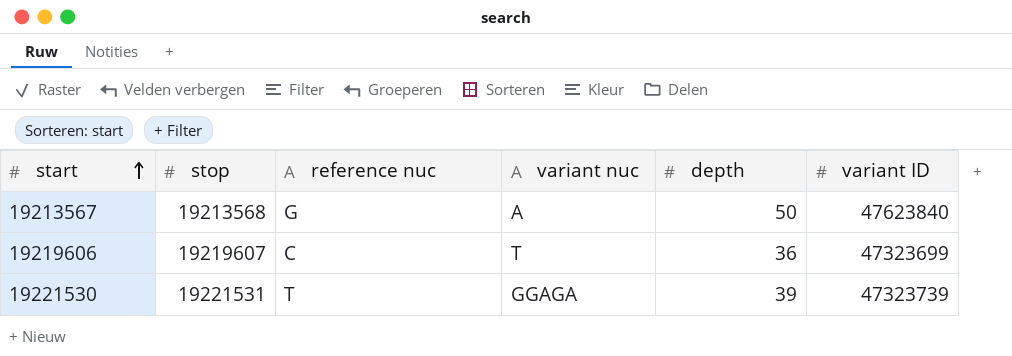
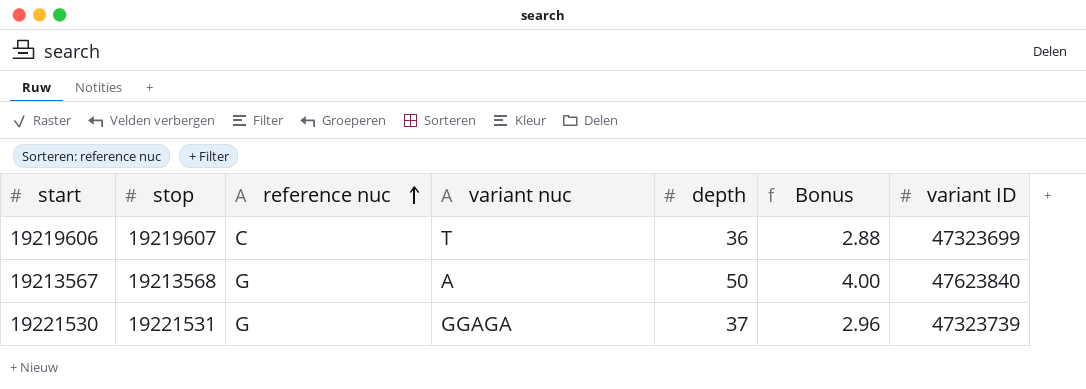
row order: start ascending -> reference nuc ascending
column Bonus | formula: none -> [depth] * 0.08
19221530 | reference nuc: T -> G
19221530 | depth: 39 -> 37

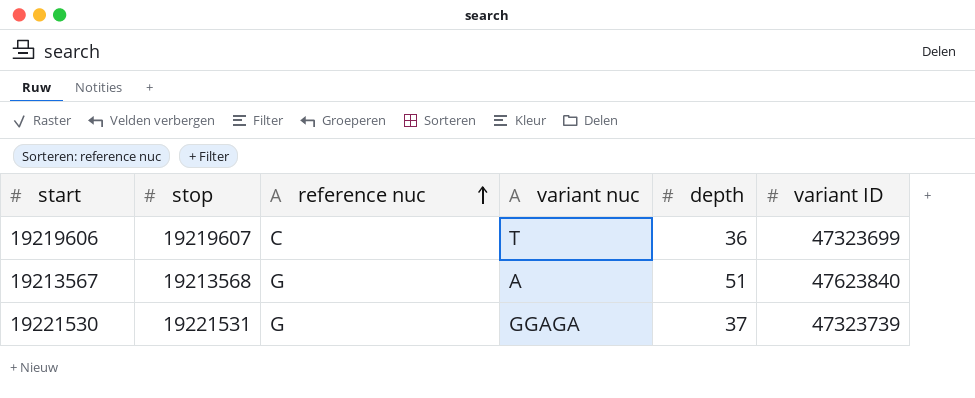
column Bonus | formula: [depth] * 0.08 -> none
19213567 | depth: 50 -> 51

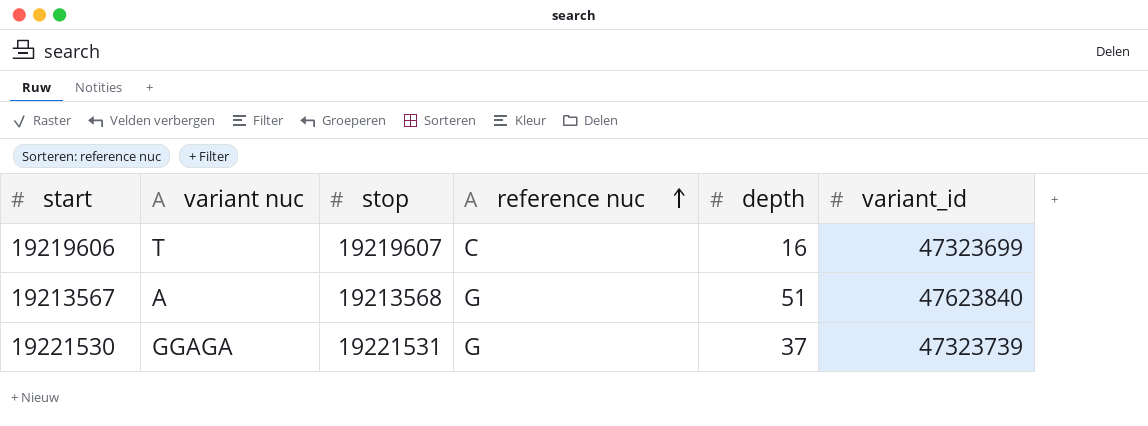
column variant nuc | position: 4 -> 2
column name: variant ID -> variant_id
19219606 | depth: 36 -> 16

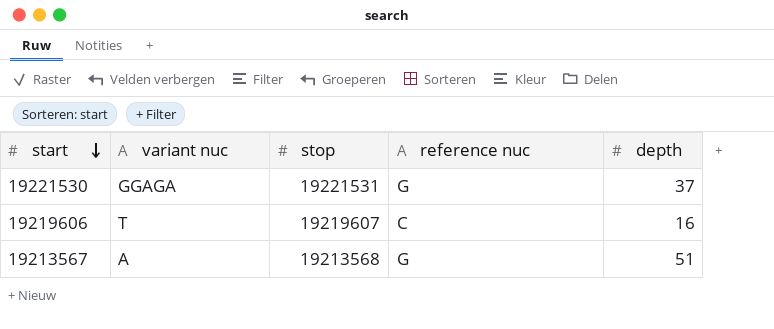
row order: reference nuc ascending -> start descending
column variant_id | position: 6 -> none

